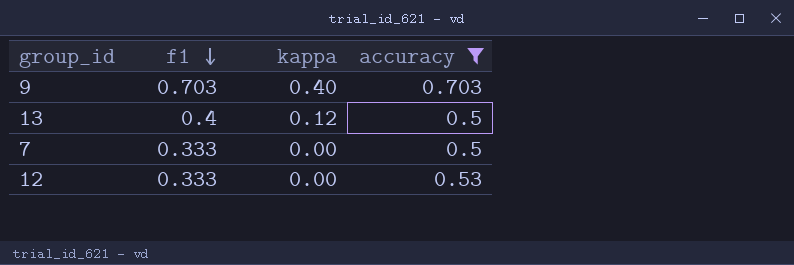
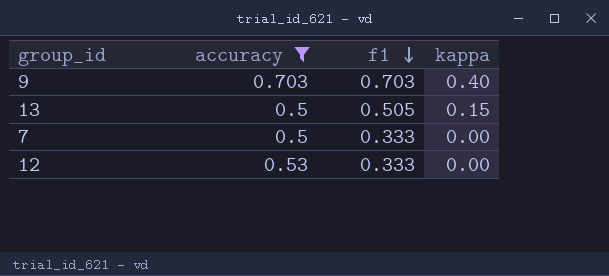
column accuracy | position: 4 -> 2
13 | f1: 0.4 -> 0.505
13 | kappa: 0.12 -> 0.15

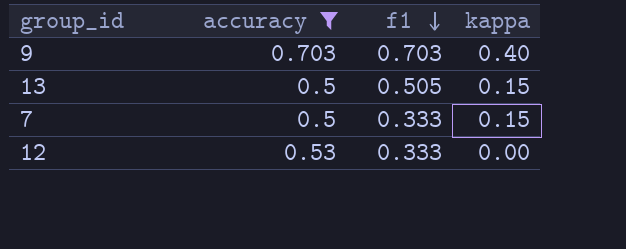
7 | kappa: 0.00 -> 0.15

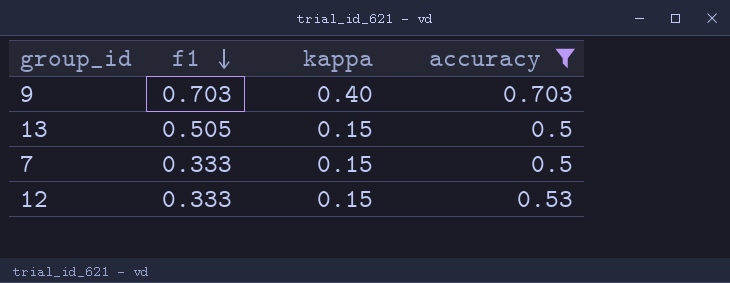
column accuracy | position: 2 -> 4
12 | kappa: 0.00 -> 0.15

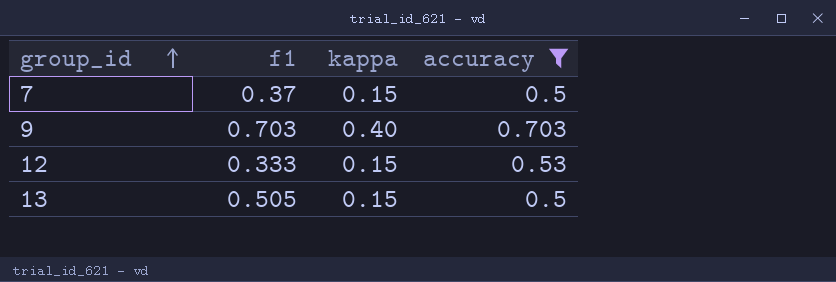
row order: f1 descending -> group_id ascending
7 | f1: 0.333 -> 0.37

